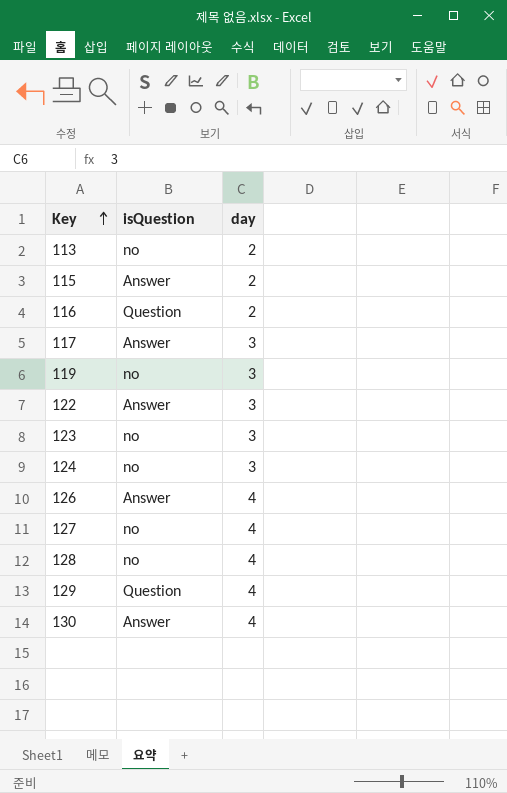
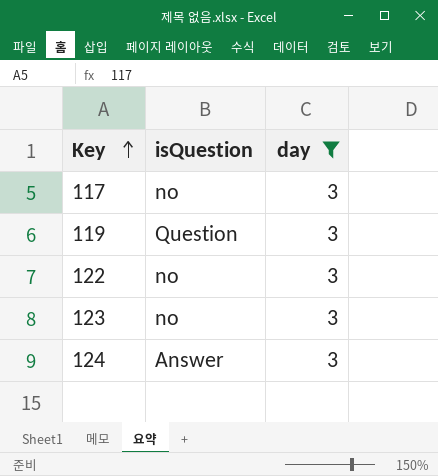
filter: none -> day = 3
117 | isQuestion: Answer -> no
119 | isQuestion: no -> Question
122 | isQuestion: Answer -> no
124 | isQuestion: no -> Answer

